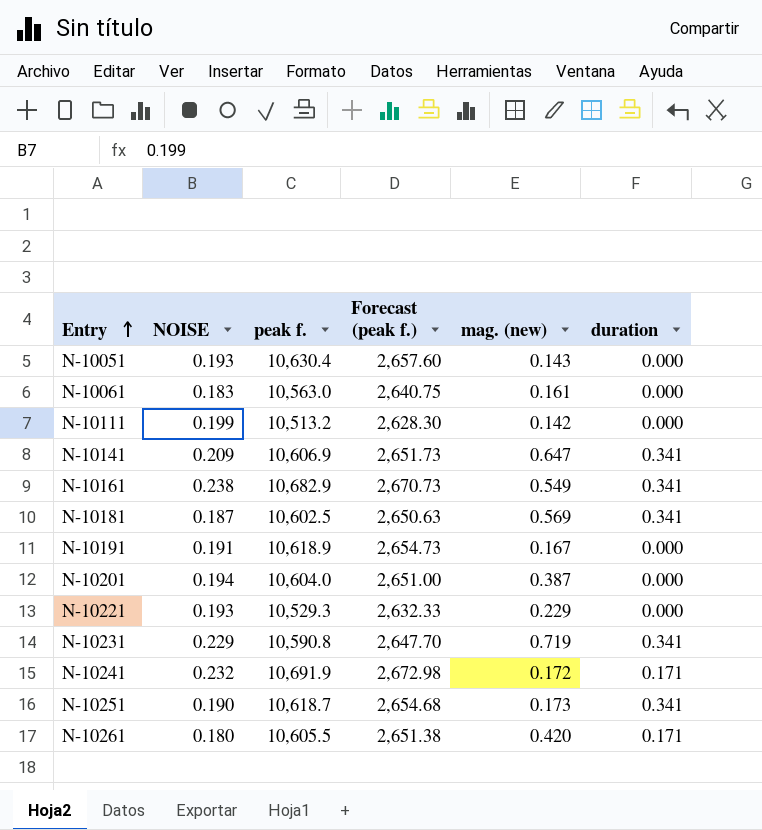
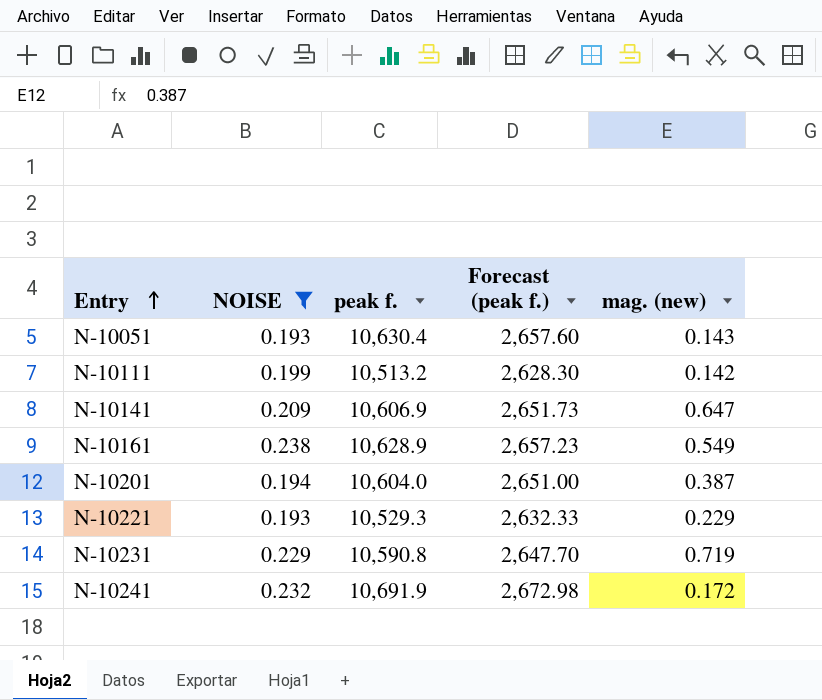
filter: none -> NOISE >= 0.193
column duration | position: 6 -> none
N-10161 | peak f.: 10,682.9 -> 10,628.9
N-10161 | Forecast (peak f.): 2,670.73 -> 2,657.23

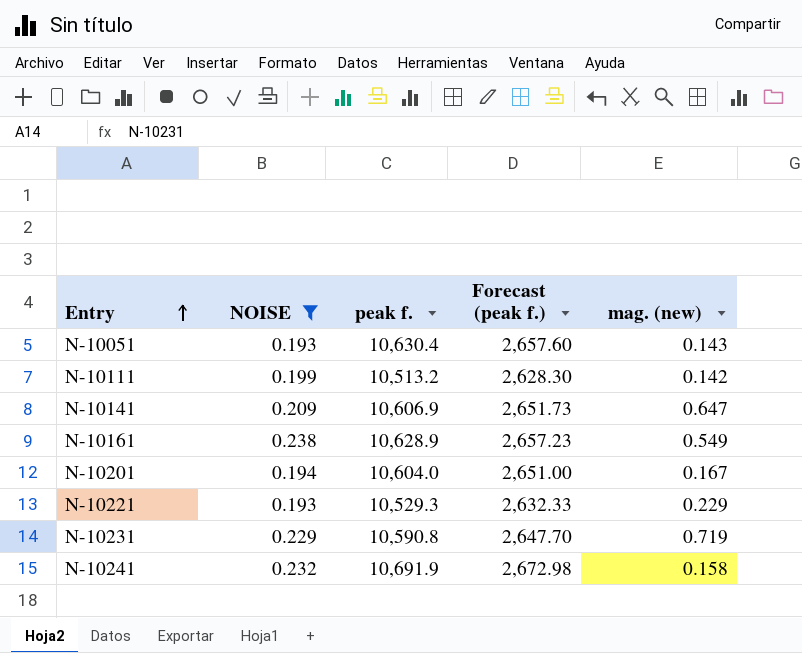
N-10201 | mag. (new): 0.387 -> 0.167
N-10241 | mag. (new): 0.172 -> 0.158

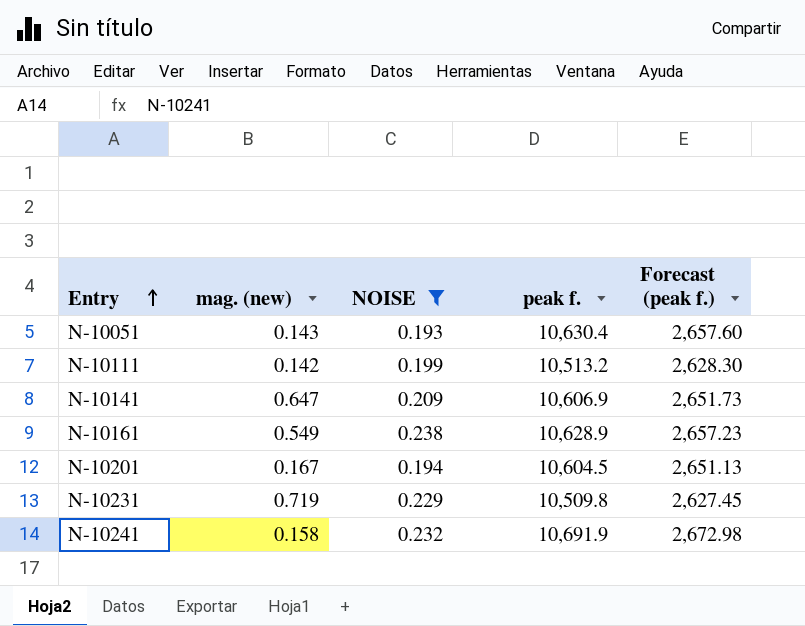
column mag. (new) | position: 5 -> 2
row N-10221: 0.193 | 10,529.3 | 2,632.33 | 0.229 -> none
N-10201 | peak f.: 10,604.0 -> 10,604.5
N-10201 | Forecast (peak f.): 2,651.00 -> 2,651.13
N-10231 | peak f.: 10,590.8 -> 10,509.8
N-10231 | Forecast (peak f.): 2,647.70 -> 2,627.45

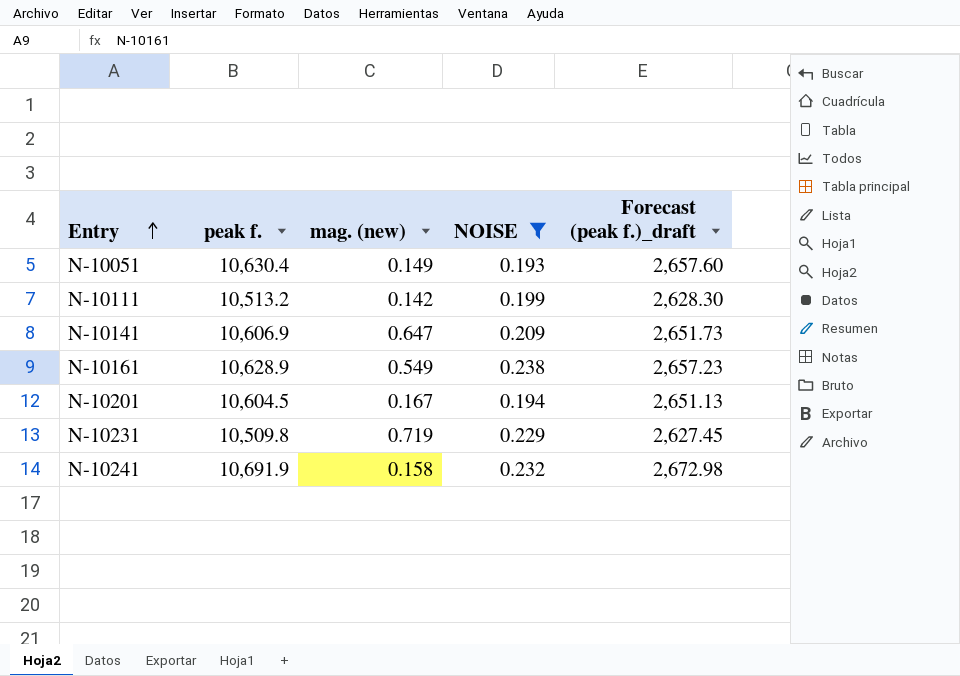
column peak f. | position: 4 -> 2
column name: Forecast (peak f.) -> Forecast (peak f.)_draft
N-10051 | mag. (new): 0.143 -> 0.149

